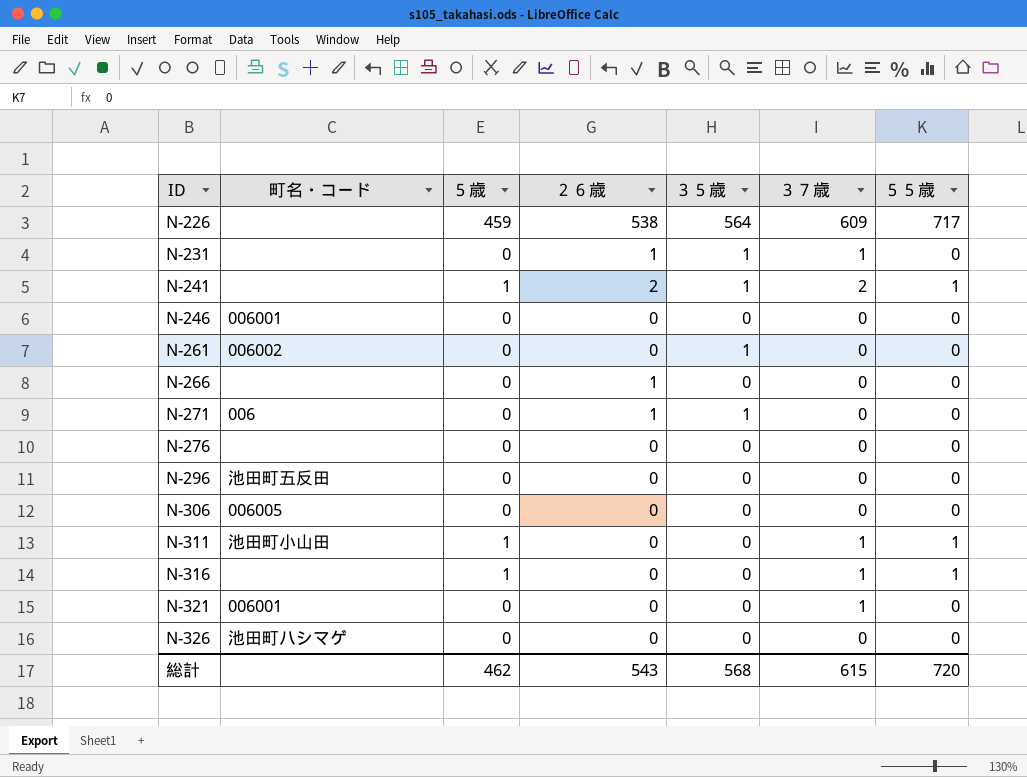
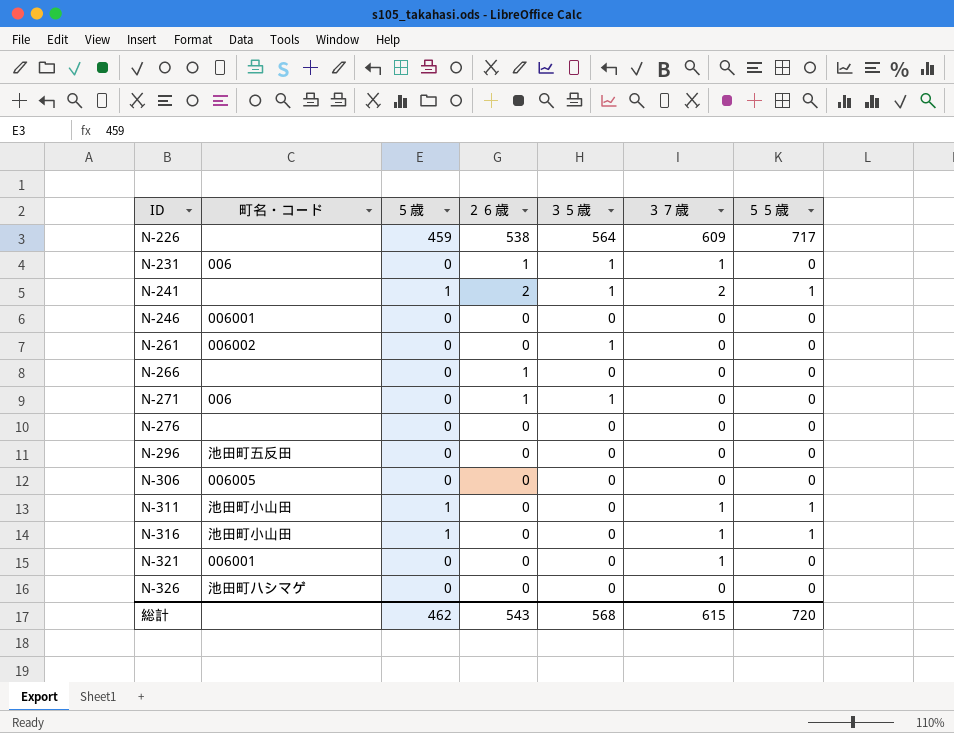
N-231 | 町名・コード: none -> 006
N-316 | 町名・コード: none -> 池田町小山田

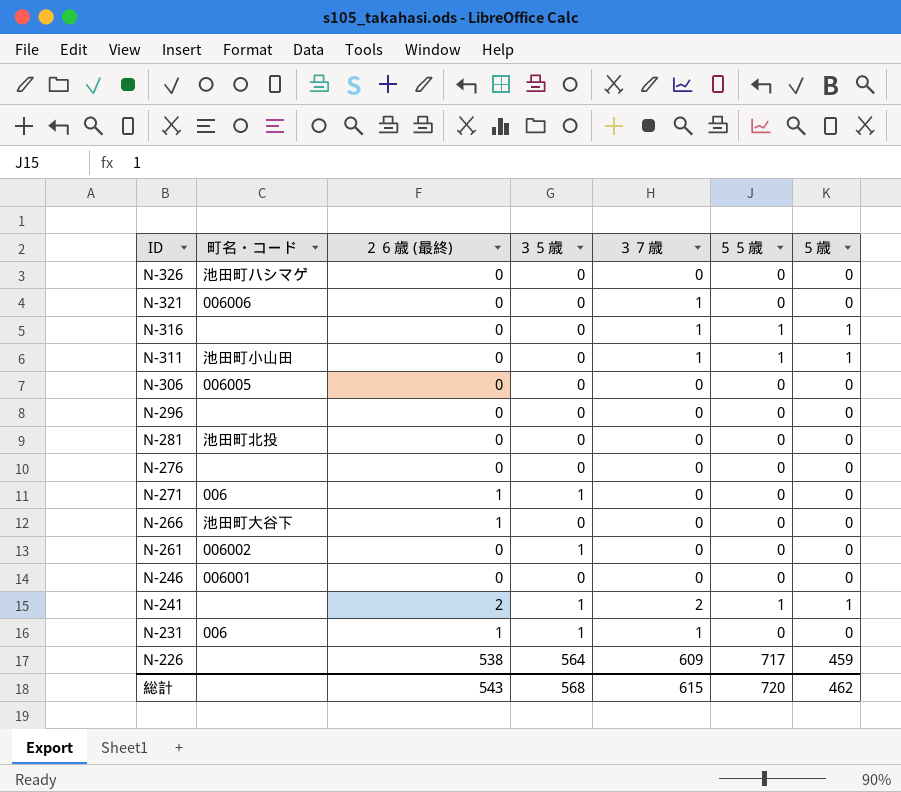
row order: ID ascending -> ID descending
column name: ２６歳 -> ２６歳 (最終)
column ５歳 | position: 3 -> 7
N-321 | 町名・コード: 006001 -> 006006
N-316 | 町名・コード: 池田町小山田 -> none
N-296 | 町名・コード: 池田町五反田 -> none
row N-281: none -> 池田町北投 | 0 | 0 | 0 | 0 | 0
N-266 | 町名・コード: none -> 池田町大谷下

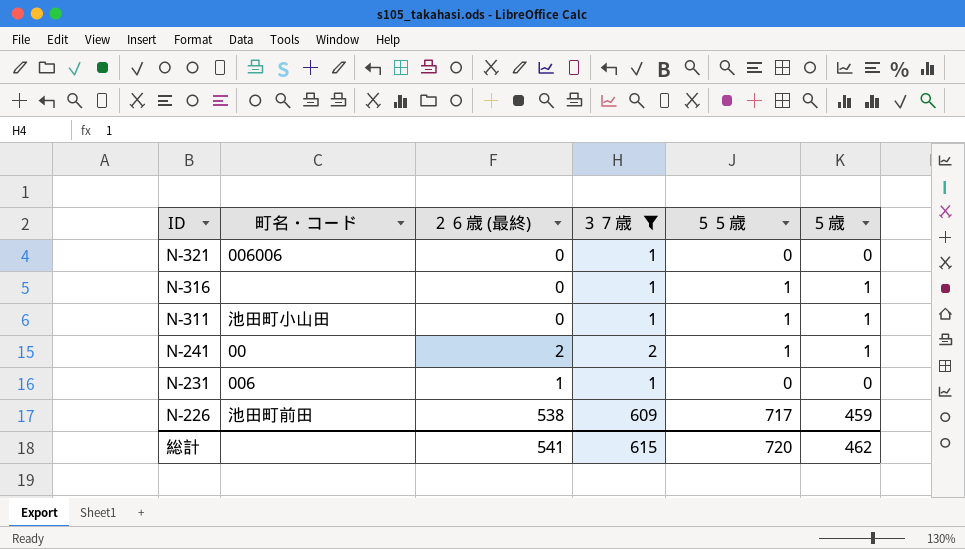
filter: none -> ３７歳 != 0
column ３５歳 | position: 4 -> none
N-241 | 町名・コード: none -> 00
N-226 | 町名・コード: none -> 池田町前田
総計 | ２６歳 (最終): 543 -> 541

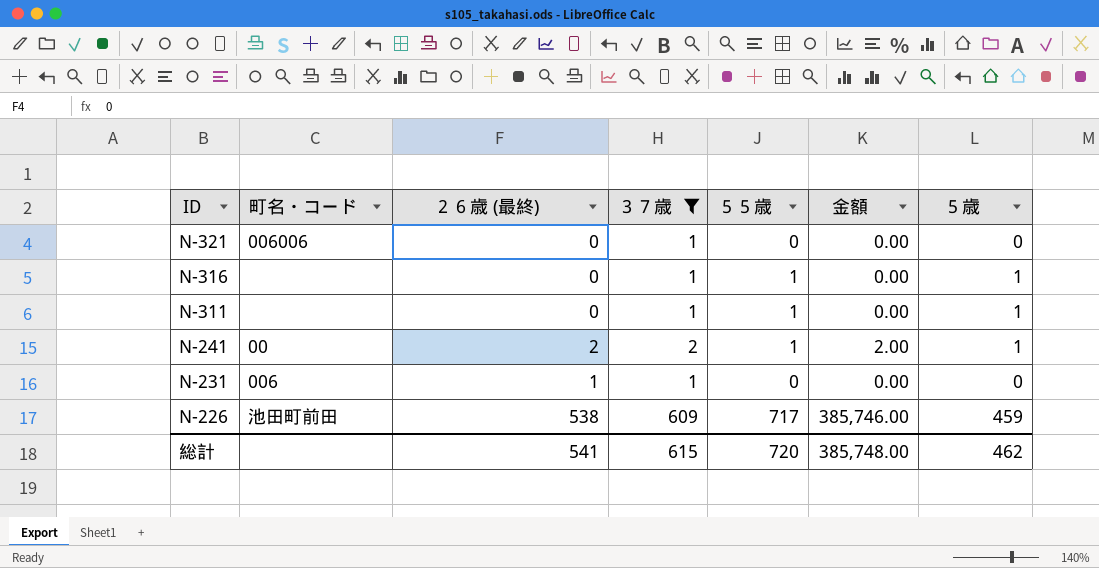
column 金額 | formula: none -> [２６歳 (最終)] * [５５歳]
N-311 | 町名・コード: 池田町小山田 -> none

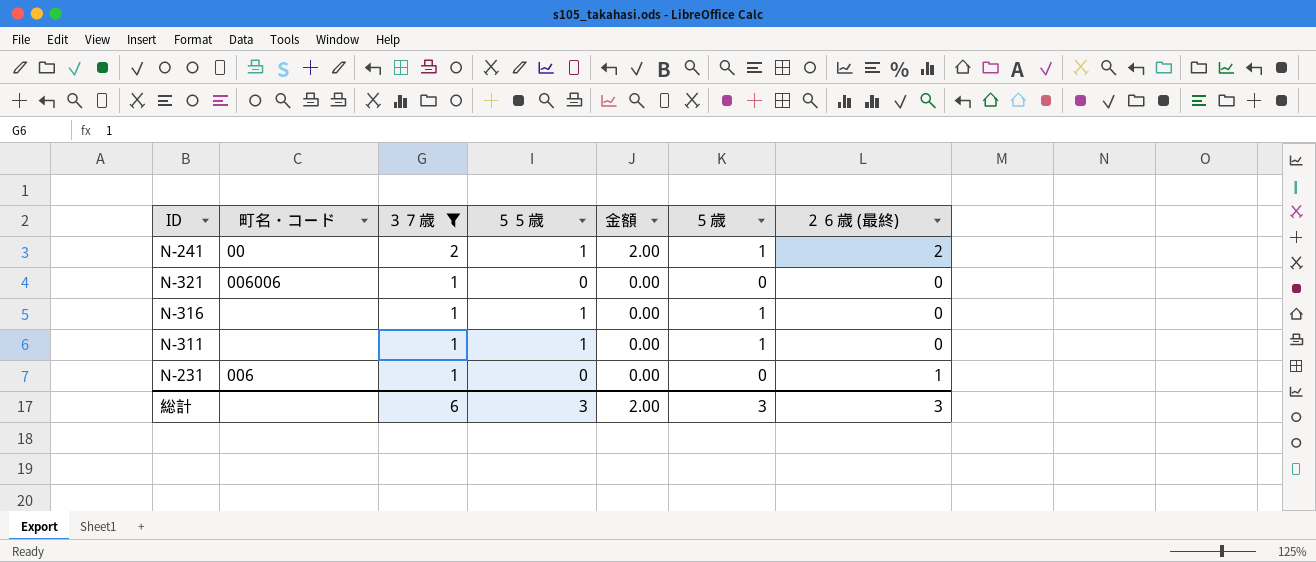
row order: ID descending -> ３７歳 descending
column ２６歳 (最終) | position: 3 -> 7
row N-226: 池田町前田 | 538 | 609 | 717 | 385,746.00 | 459 -> none
総計 | ３７歳: 615 -> 6
総計 | ５５歳: 720 -> 3
総計 | 金額: 385,748.00 -> 2.00
総計 | ５歳: 462 -> 3
総計 | ２６歳 (最終): 541 -> 3

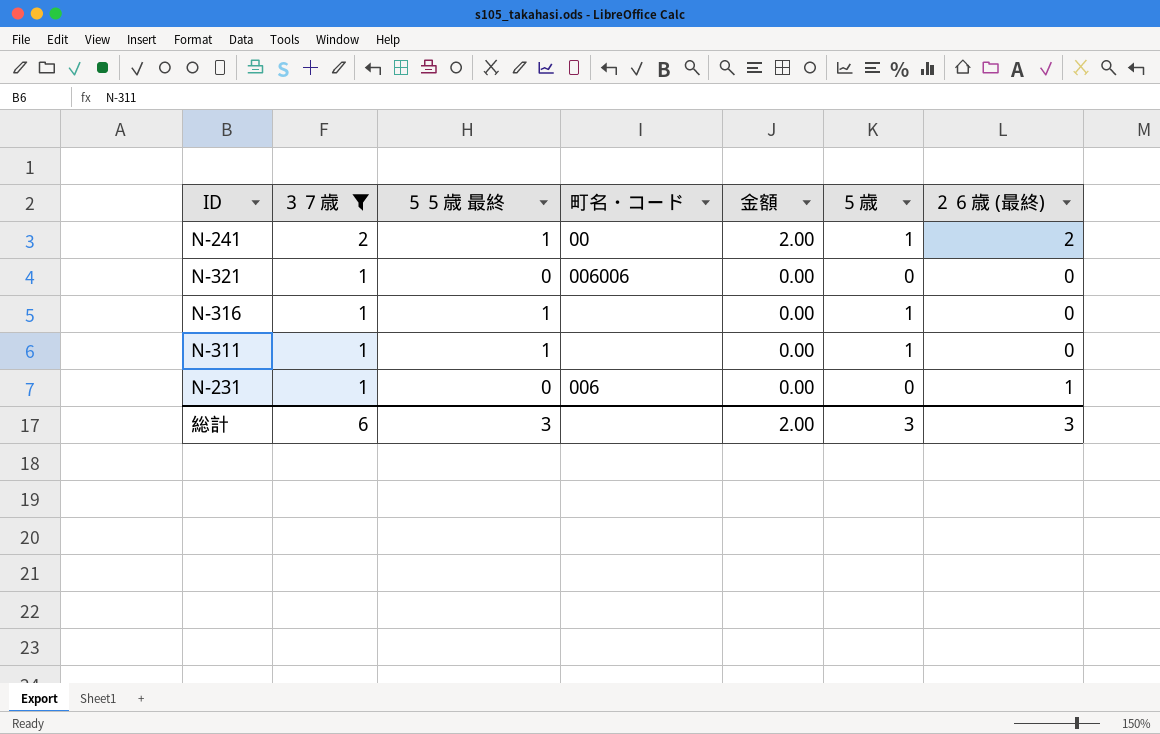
column name: ５５歳 -> ５５歳 最終
column 町名・コード | position: 2 -> 4

